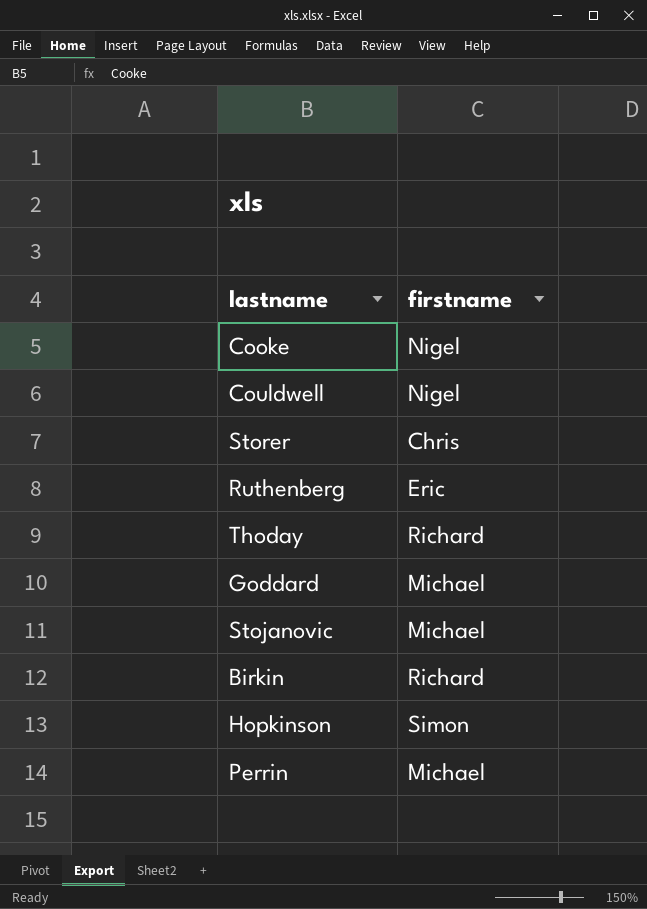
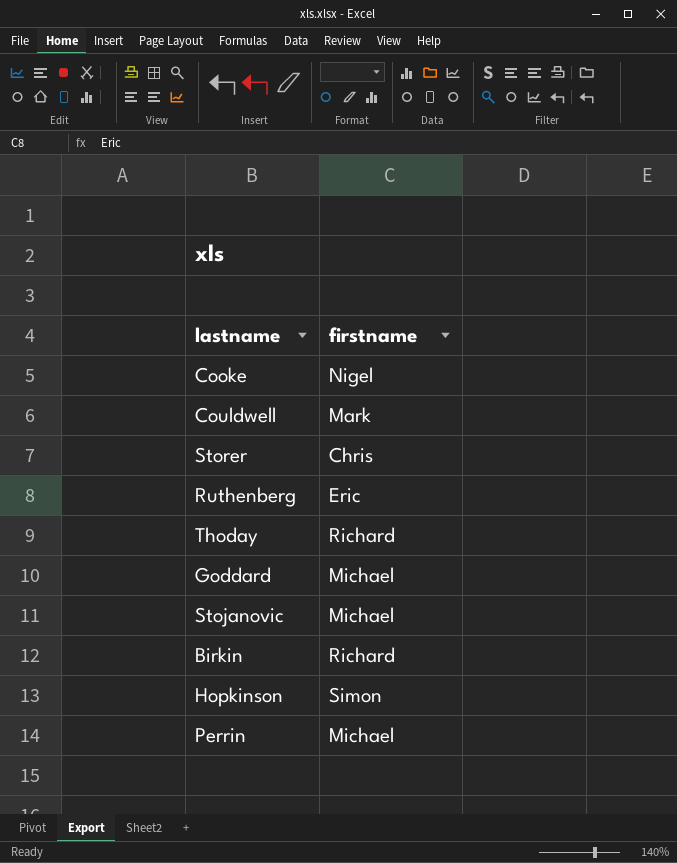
Couldwell | firstname: Nigel -> Mark

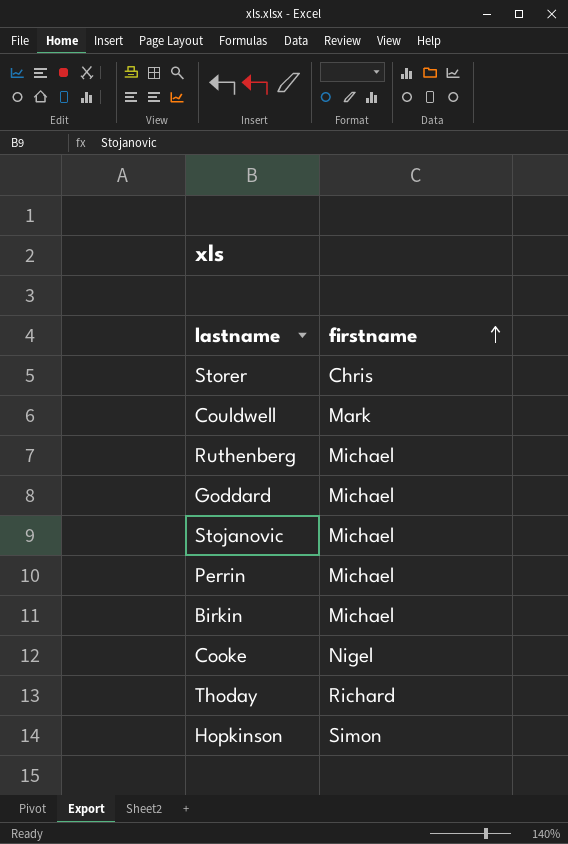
row order: none -> firstname ascending
Ruthenberg | firstname: Eric -> Michael
Birkin | firstname: Richard -> Michael

